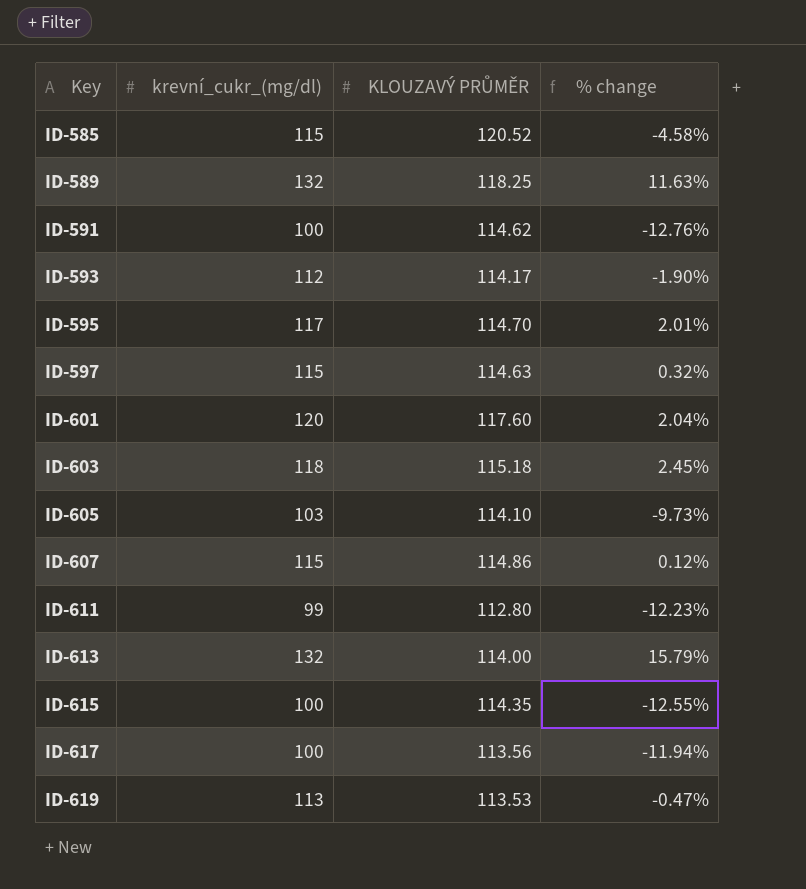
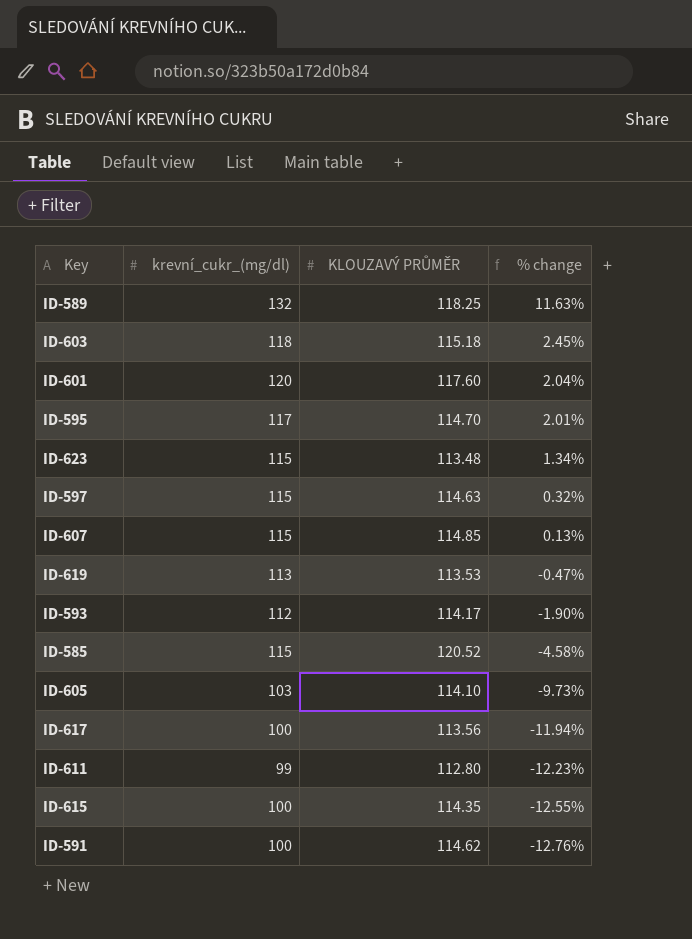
row order: Key ascending -> % change descending
row ID-613: 132 | 114.00 | 15.79% -> none
row ID-623: none -> 115 | 113.48 | 1.34%
ID-607 | KLOUZAVÝ PRŮMĚR: 114.86 -> 114.85
ID-607 | % change: 0.12% -> 0.13%

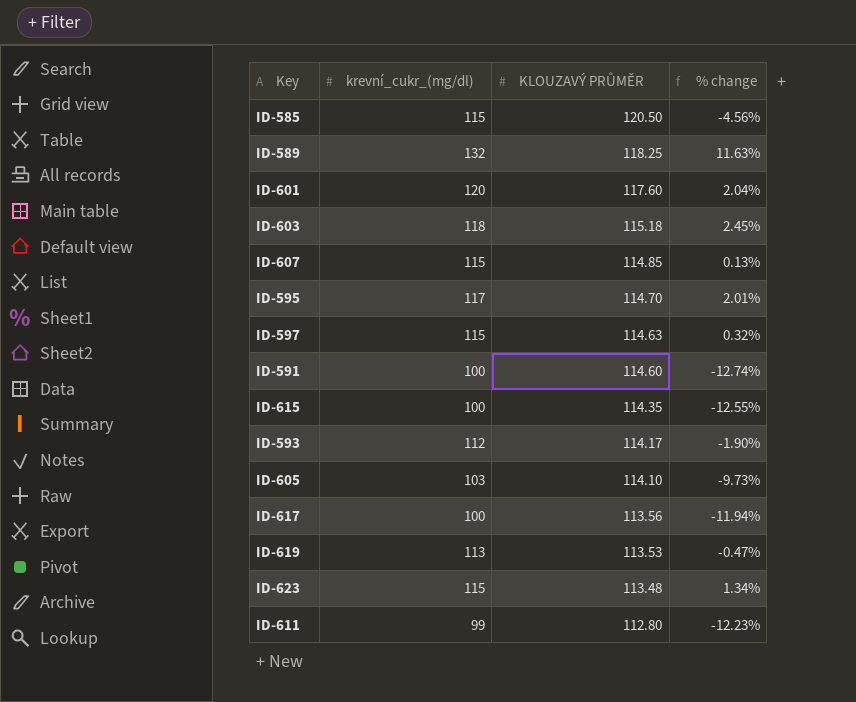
row order: % change descending -> KLOUZAVÝ PRŮMĚR descending
ID-585 | KLOUZAVÝ PRŮMĚR: 120.52 -> 120.50
ID-585 | % change: -4.58% -> -4.56%
ID-591 | KLOUZAVÝ PRŮMĚR: 114.62 -> 114.60
ID-591 | % change: -12.76% -> -12.74%

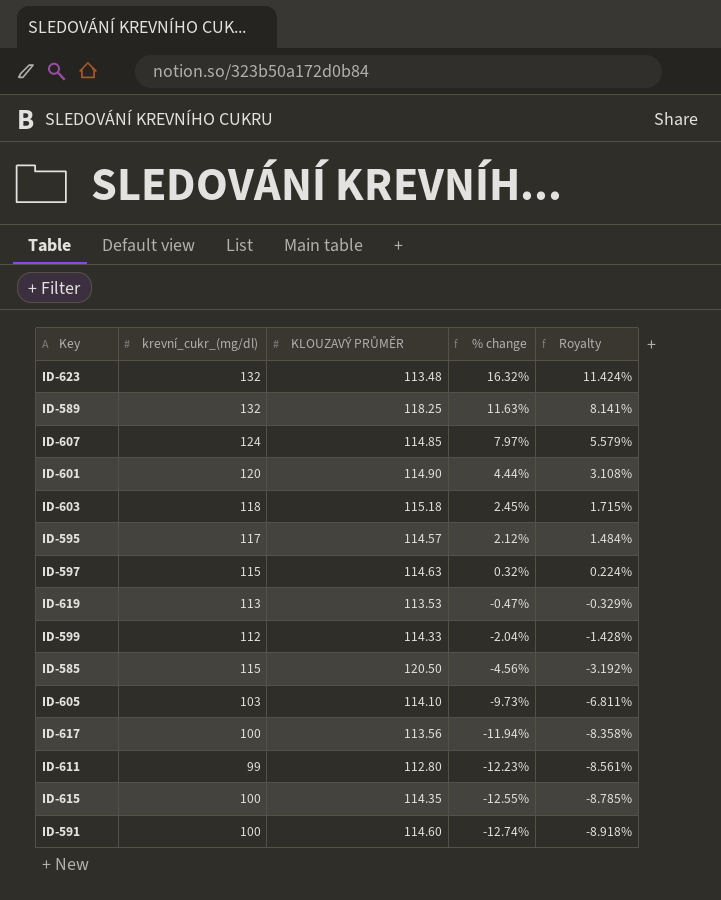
row order: KLOUZAVÝ PRŮMĚR descending -> % change descending
column Royalty | formula: none -> [% change] * 0.7
row ID-593: 112 | 114.17 | -1.90% -> none
ID-623 | krevní_cukr_(mg/dl): 115 -> 132
ID-623 | % change: 1.34% -> 16.32%
ID-607 | krevní_cukr_(mg/dl): 115 -> 124
ID-607 | % change: 0.13% -> 7.97%
ID-601 | KLOUZAVÝ PRŮMĚR: 117.60 -> 114.90
ID-601 | % change: 2.04% -> 4.44%
ID-595 | KLOUZAVÝ PRŮMĚR: 114.70 -> 114.57
ID-595 | % change: 2.01% -> 2.12%
row ID-599: none -> 112 | 114.33 | -2.04% | -1.428%

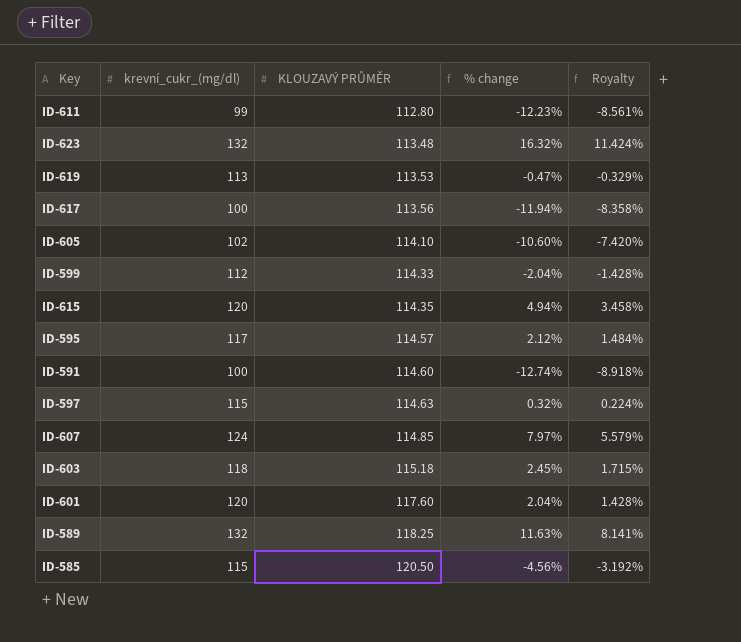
row order: % change descending -> KLOUZAVÝ PRŮMĚR ascending
ID-605 | krevní_cukr_(mg/dl): 103 -> 102
ID-605 | % change: -9.73% -> -10.60%
ID-605 | Royalty: -6.811% -> -7.420%
ID-615 | krevní_cukr_(mg/dl): 100 -> 120
ID-615 | % change: -12.55% -> 4.94%
ID-615 | Royalty: -8.785% -> 3.458%
ID-601 | KLOUZAVÝ PRŮMĚR: 114.90 -> 117.60
ID-601 | % change: 4.44% -> 2.04%
ID-601 | Royalty: 3.108% -> 1.428%

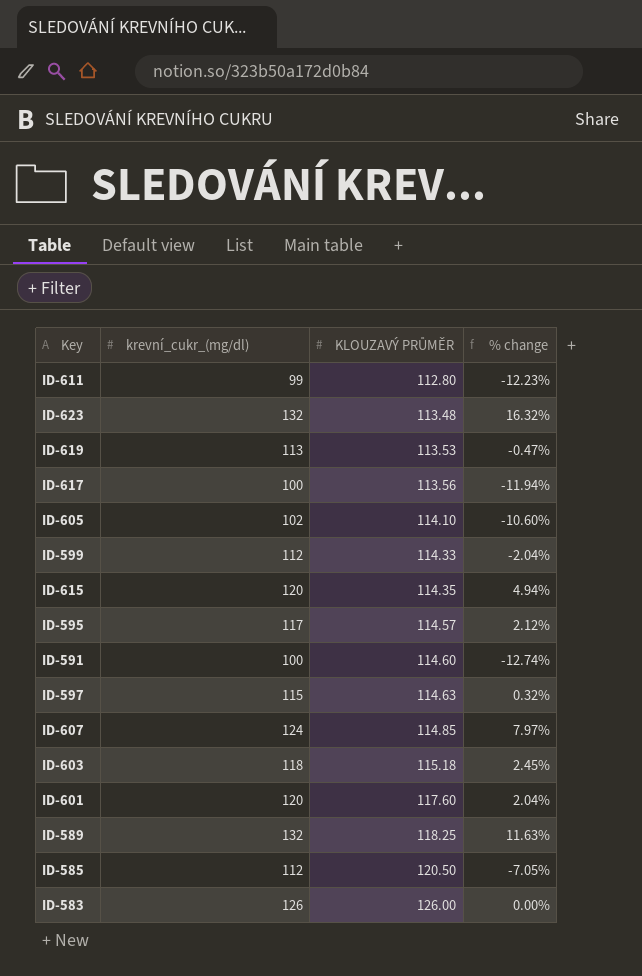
column Royalty | formula: [% change] * 0.7 -> none
ID-585 | krevní_cukr_(mg/dl): 115 -> 112
ID-585 | % change: -4.56% -> -7.05%
row ID-583: none -> 126 | 126.00 | 0.00%

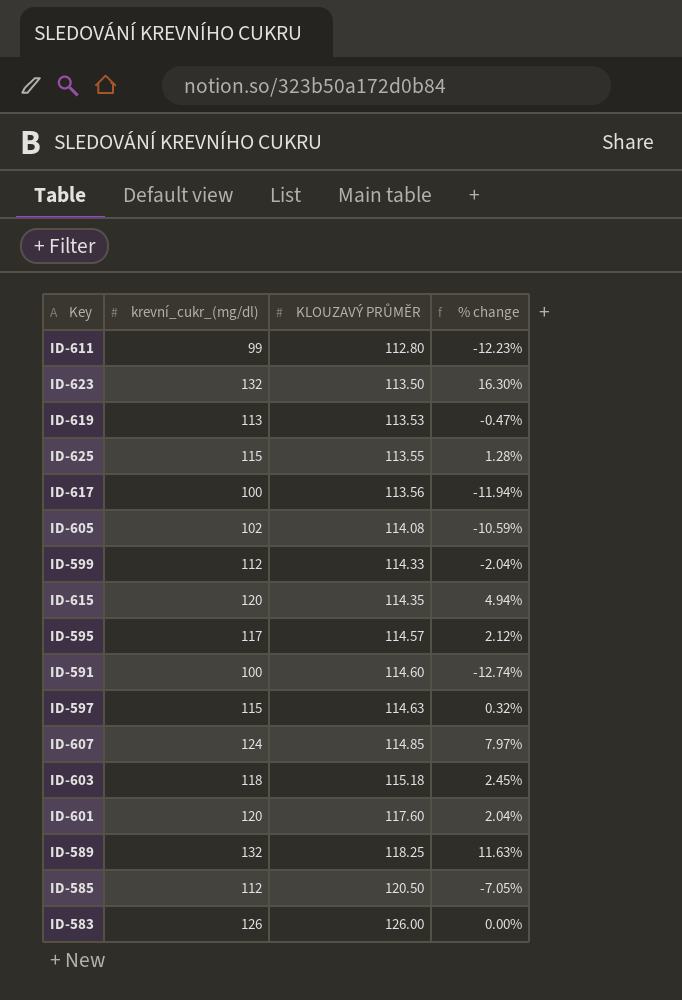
ID-623 | KLOUZAVÝ PRŮMĚR: 113.48 -> 113.50
ID-623 | % change: 16.32% -> 16.30%
row ID-625: none -> 115 | 113.55 | 1.28%
ID-605 | KLOUZAVÝ PRŮMĚR: 114.10 -> 114.08
ID-605 | % change: -10.60% -> -10.59%

